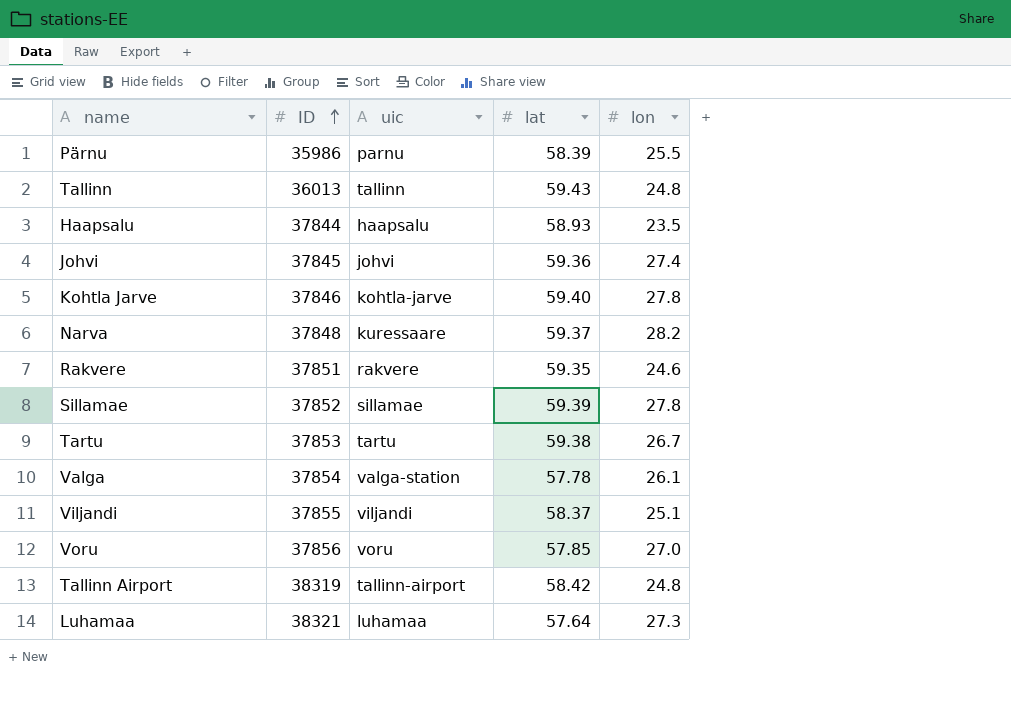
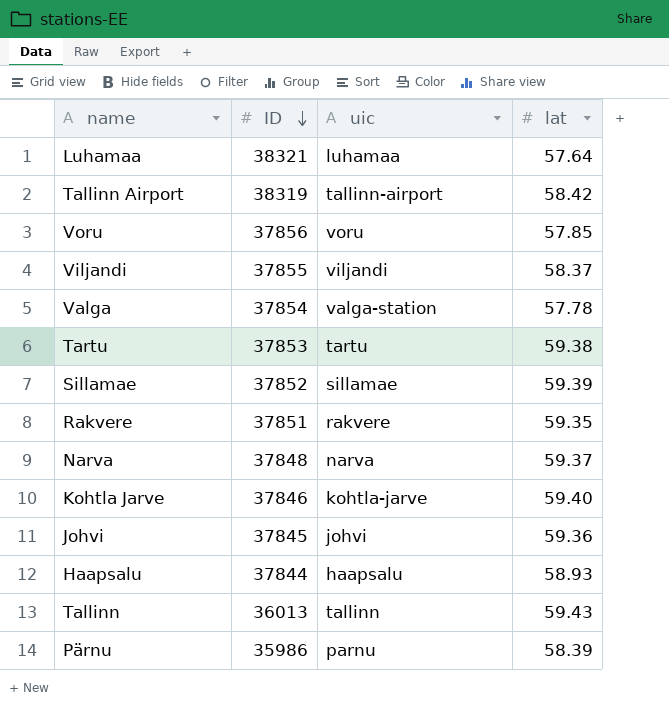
row order: ID ascending -> ID descending
column lon | position: 5 -> none
Narva | uic: kuressaare -> narva

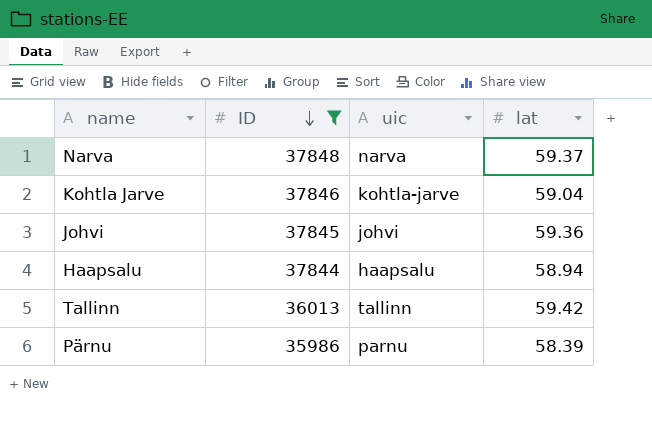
filter: none -> ID <= 37848
Kohtla Jarve | lat: 59.40 -> 59.04
Haapsalu | lat: 58.93 -> 58.94
Tallinn | lat: 59.43 -> 59.42

